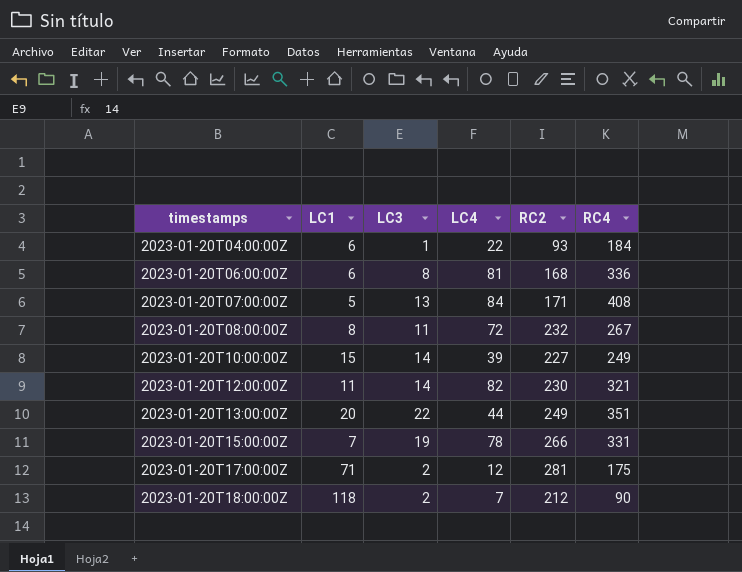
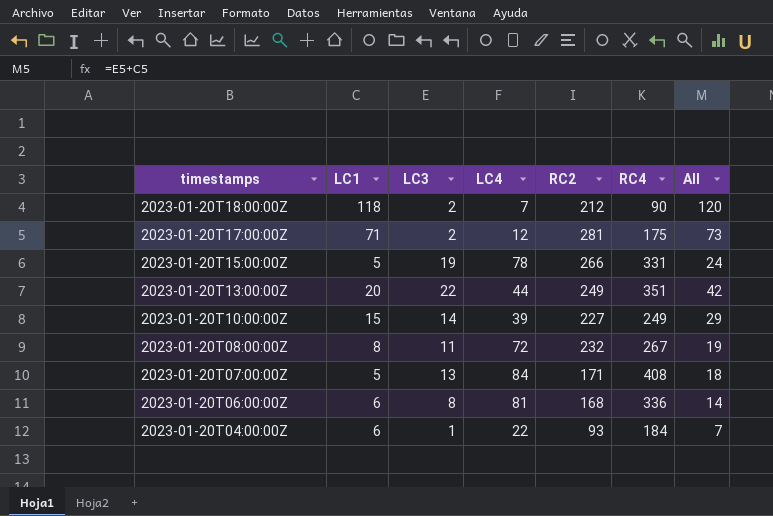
row order: timestamps ascending -> timestamps descending
column All | formula: none -> [LC1] + [LC3]
row 2023-01-20T12:00:00Z: 11 | 14 | 82 | 230 | 321 -> none
2023-01-20T15:00:00Z | LC1: 7 -> 5

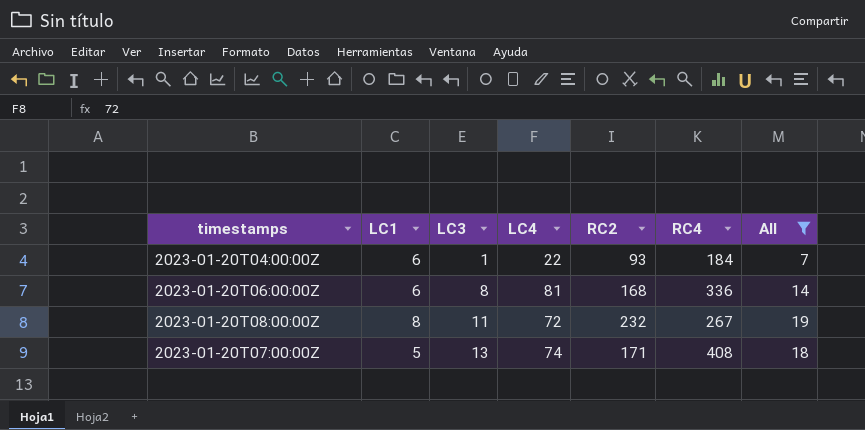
filter: none -> All <= 19
row order: timestamps descending -> LC3 ascending
2023-01-20T07:00:00Z | LC4: 84 -> 74

